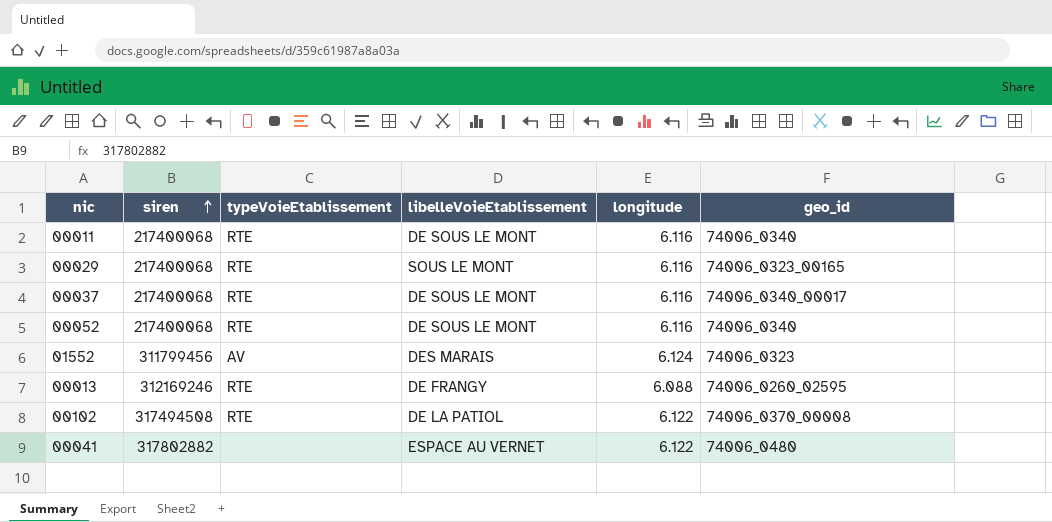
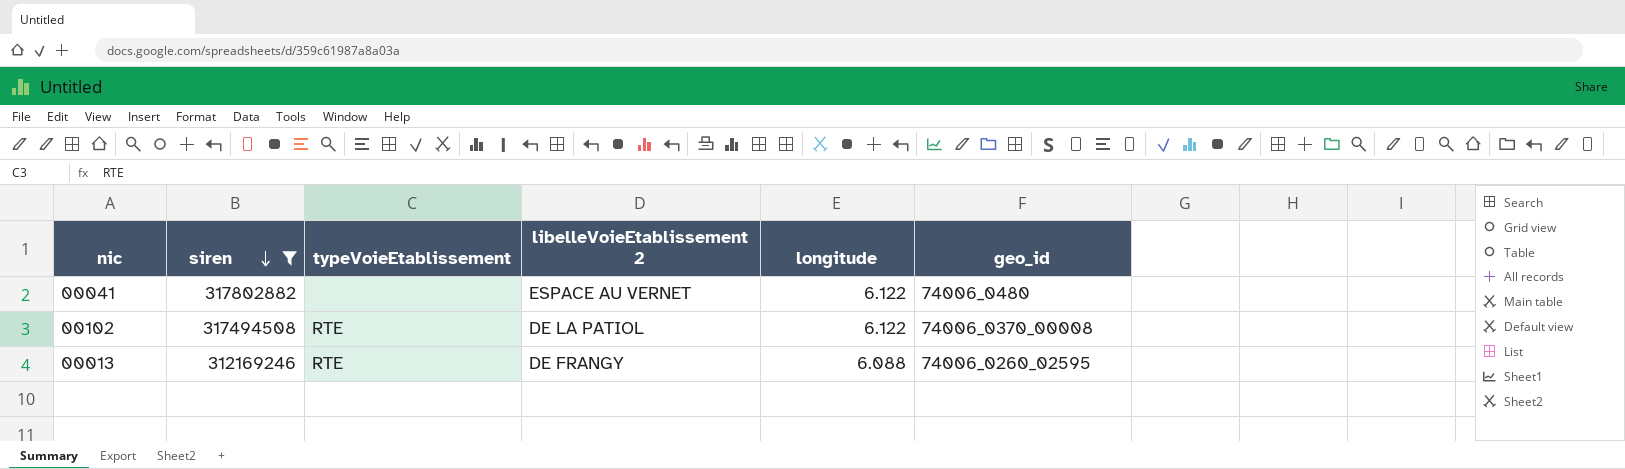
filter: none -> siren >= 312169246
row order: siren ascending -> siren descending
column name: libelleVoieEtablissement -> libelleVoieEtablissement 2

